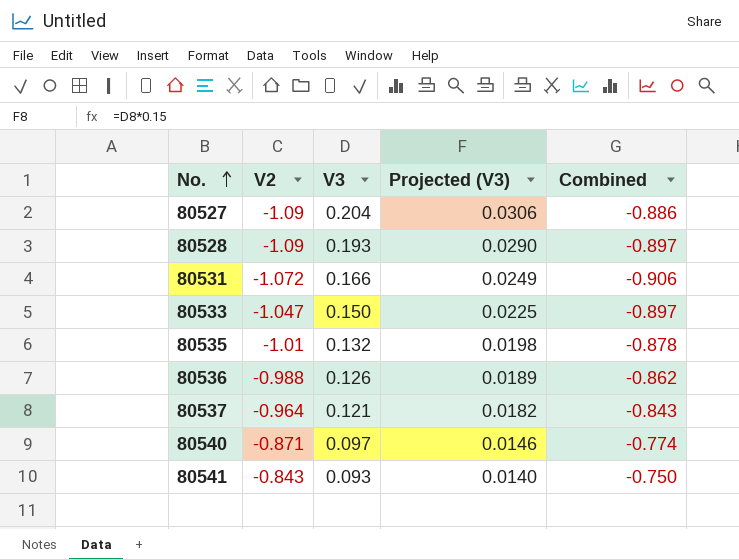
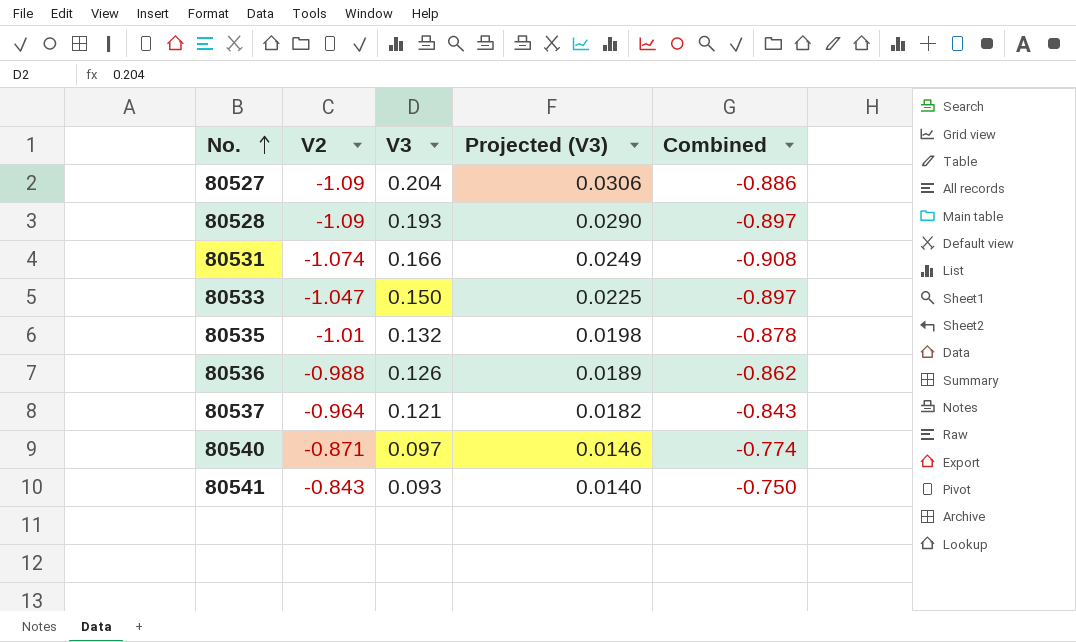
80531 | V2: -1.072 -> -1.074
80531 | Combined: -0.906 -> -0.908

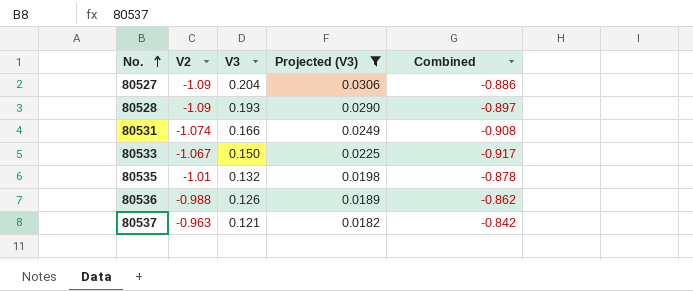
filter: none -> Projected (V3) >= 0.0182
80533 | V2: -1.047 -> -1.067
80533 | Combined: -0.897 -> -0.917
80537 | V2: -0.964 -> -0.963
80537 | Combined: -0.843 -> -0.842

